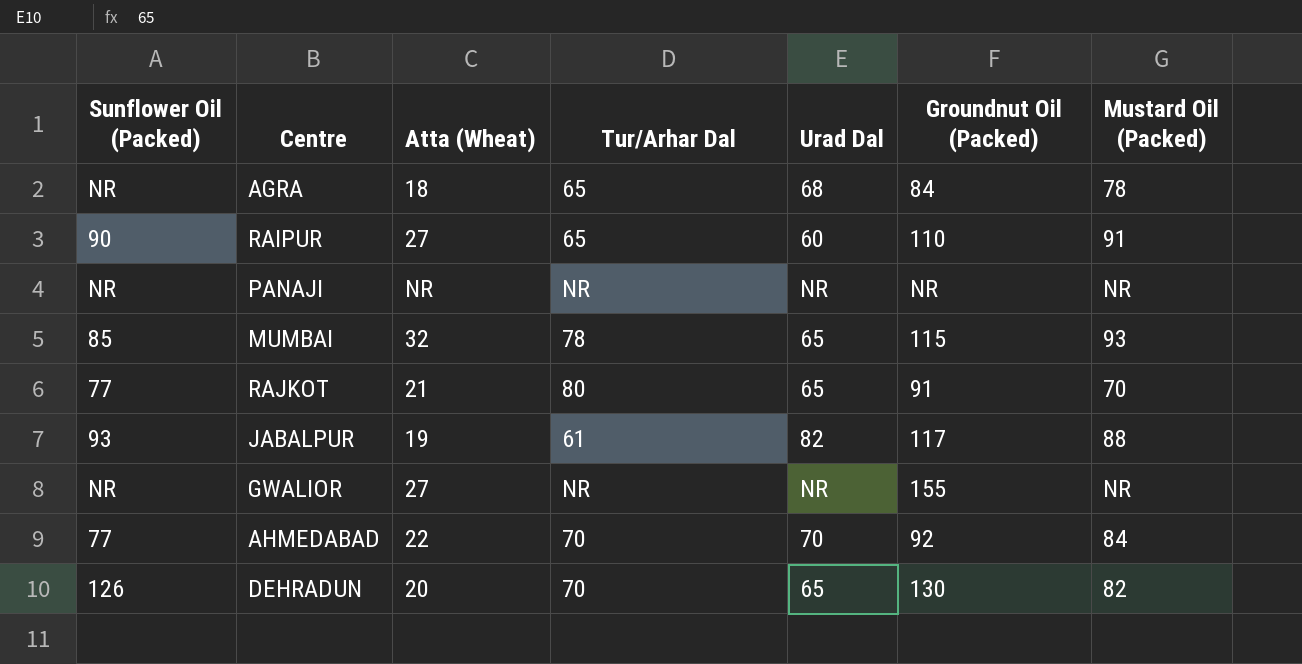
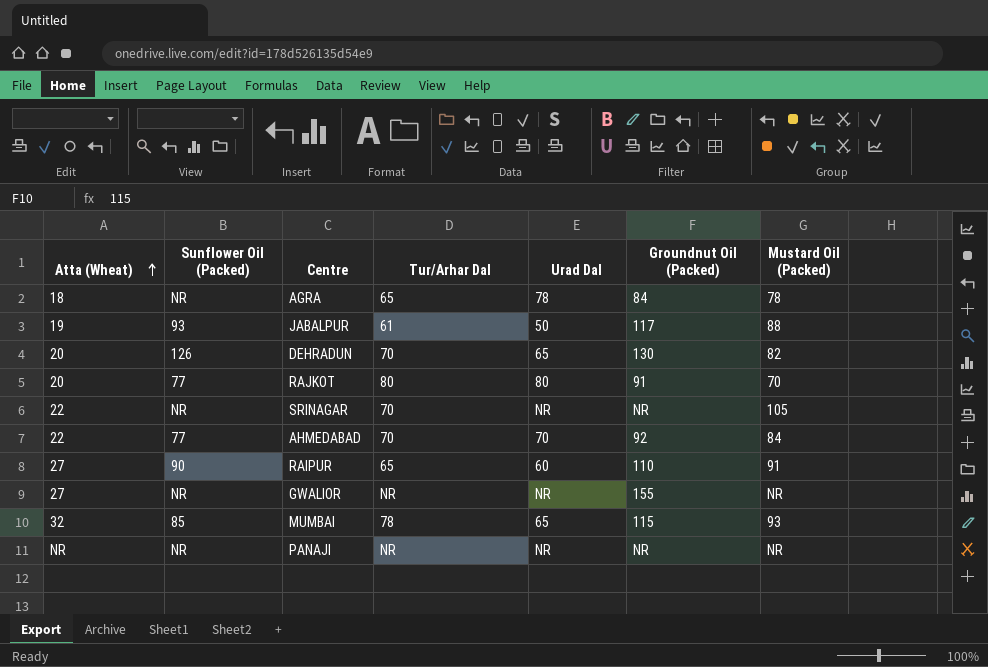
row order: none -> Atta (Wheat) ascending
column Atta (Wheat) | position: 3 -> 1
AGRA | Urad Dal: 68 -> 78
JABALPUR | Urad Dal: 82 -> 50
RAJKOT | Atta (Wheat): 21 -> 20
RAJKOT | Urad Dal: 65 -> 80
row SRINAGAR: none -> 22 | NR | 70 | NR | NR | 105

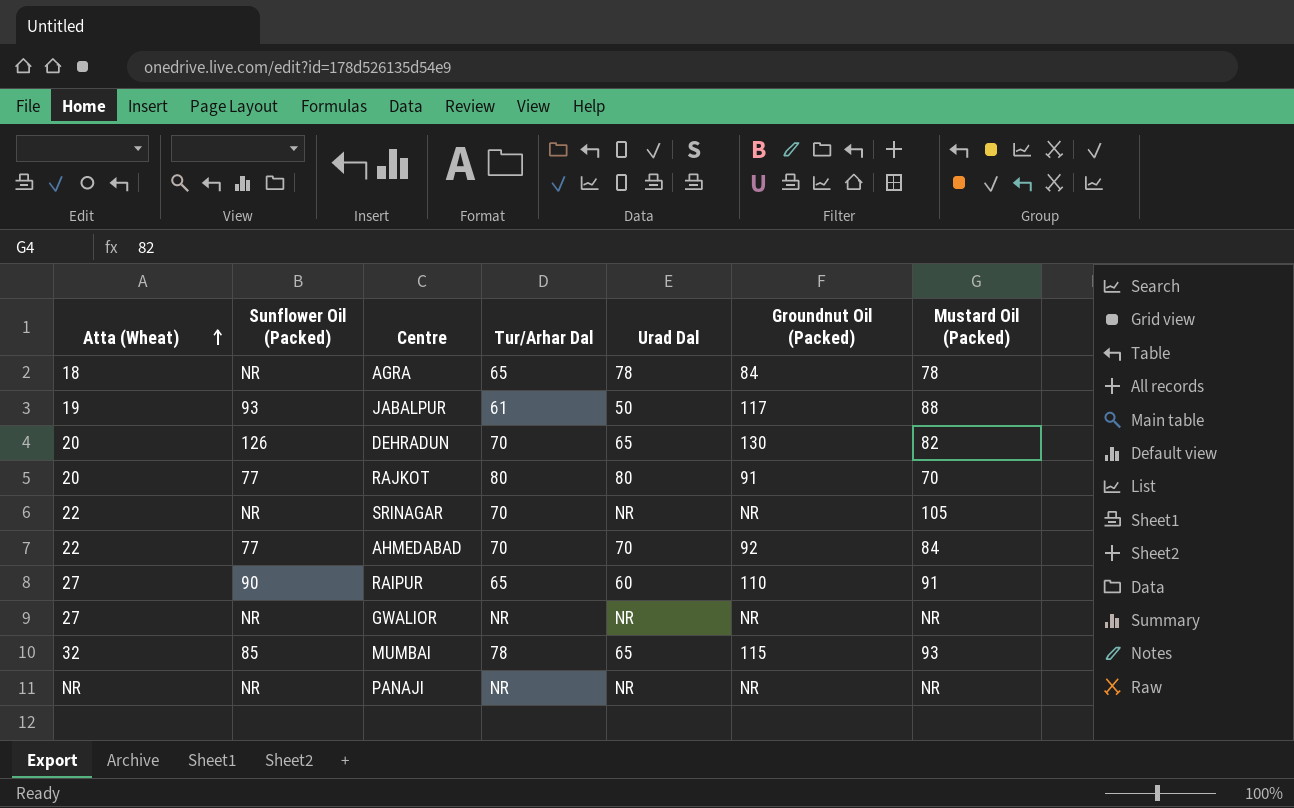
GWALIOR | Groundnut Oil (Packed): 155 -> NR

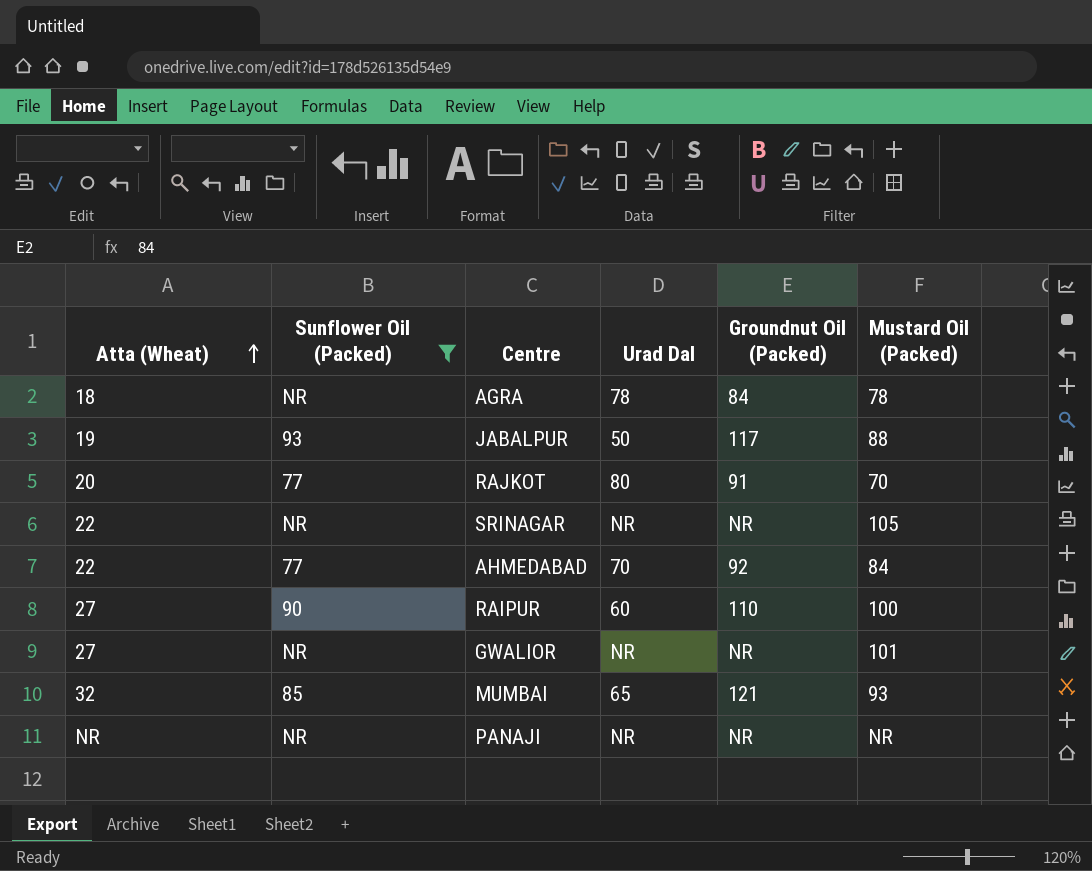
filter: none -> Sunflower Oil (Packed) != 126
column Tur/Arhar Dal | position: 4 -> none
RAIPUR | Mustard Oil (Packed): 91 -> 100
GWALIOR | Mustard Oil (Packed): NR -> 101
MUMBAI | Groundnut Oil (Packed): 115 -> 121

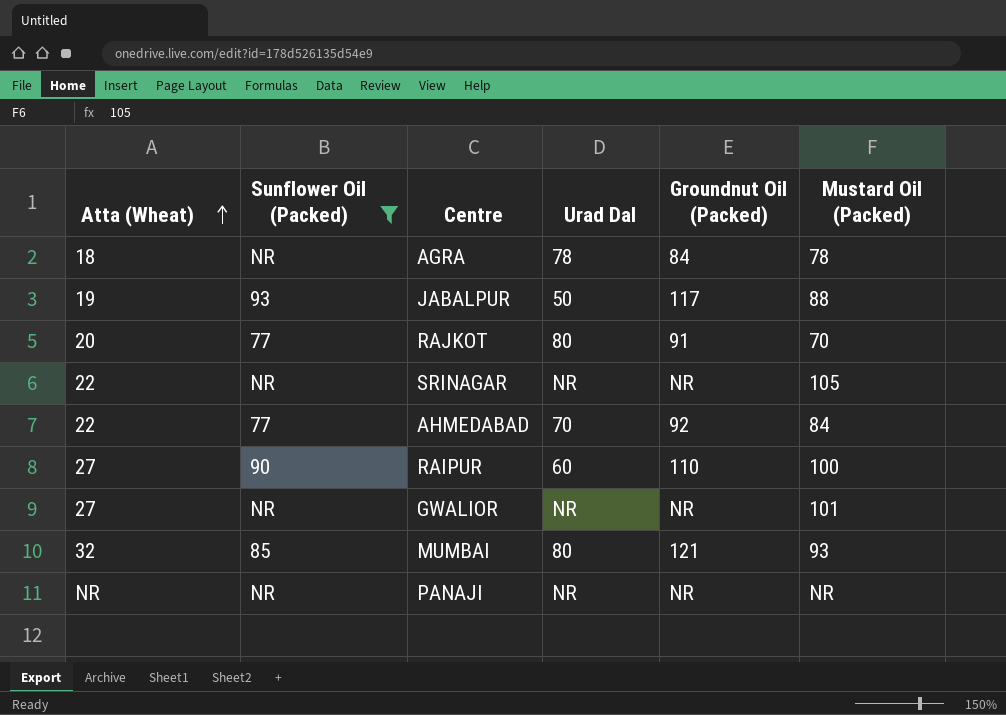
MUMBAI | Urad Dal: 65 -> 80

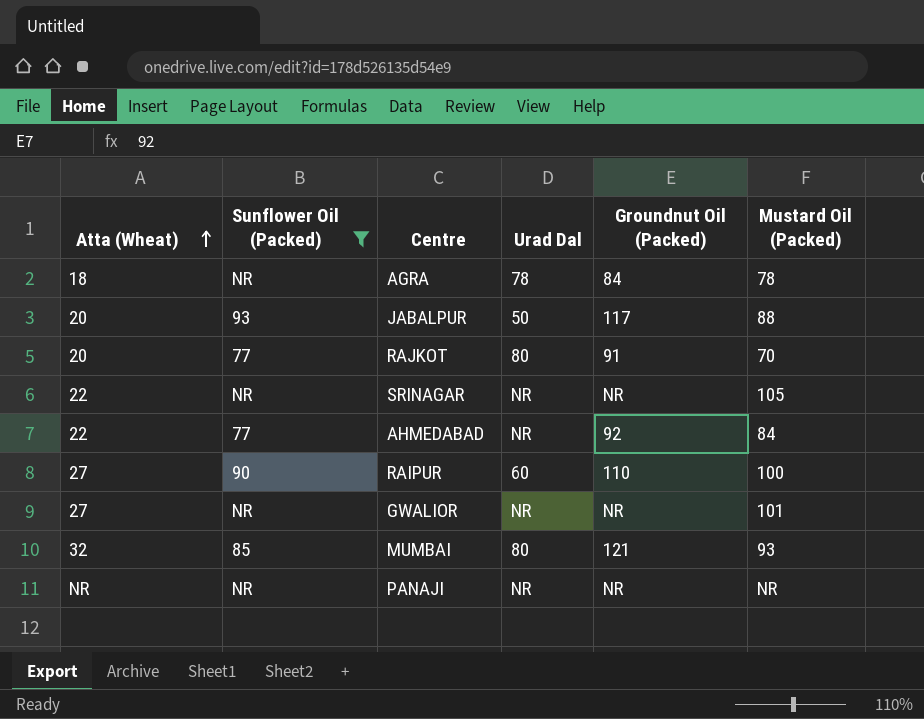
JABALPUR | Atta (Wheat): 19 -> 20
AHMEDABAD | Urad Dal: 70 -> NR

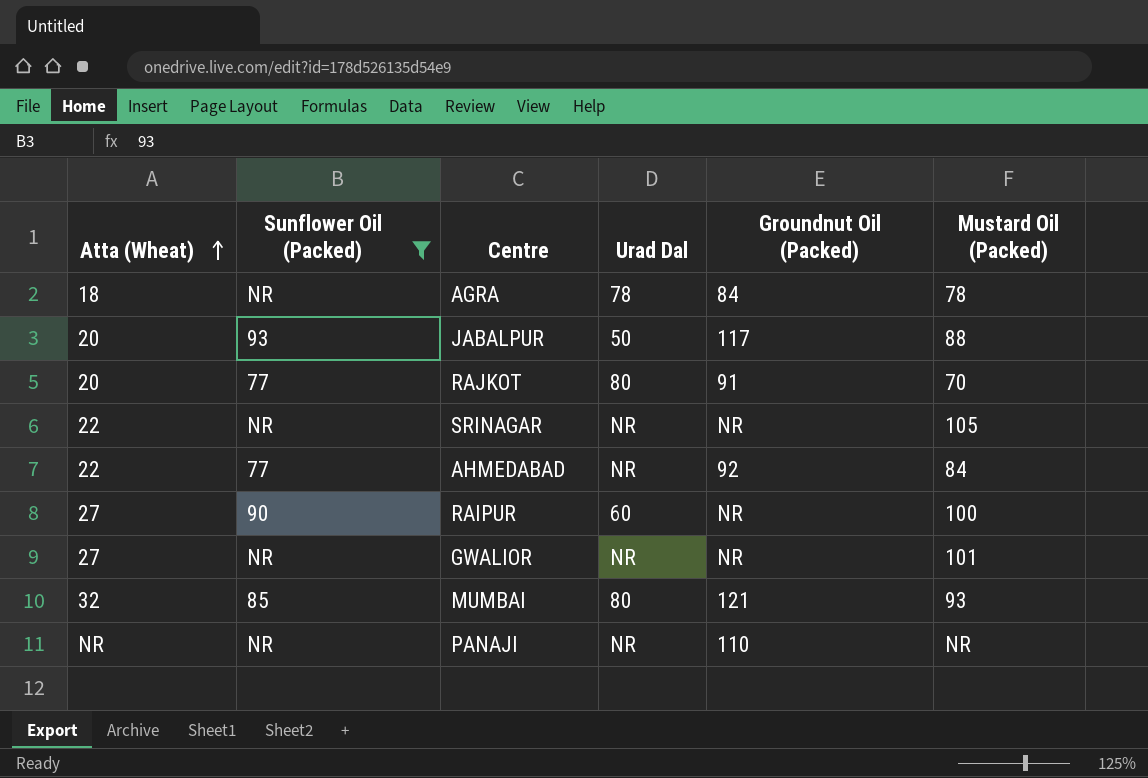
RAIPUR | Groundnut Oil (Packed): 110 -> NR
PANAJI | Groundnut Oil (Packed): NR -> 110

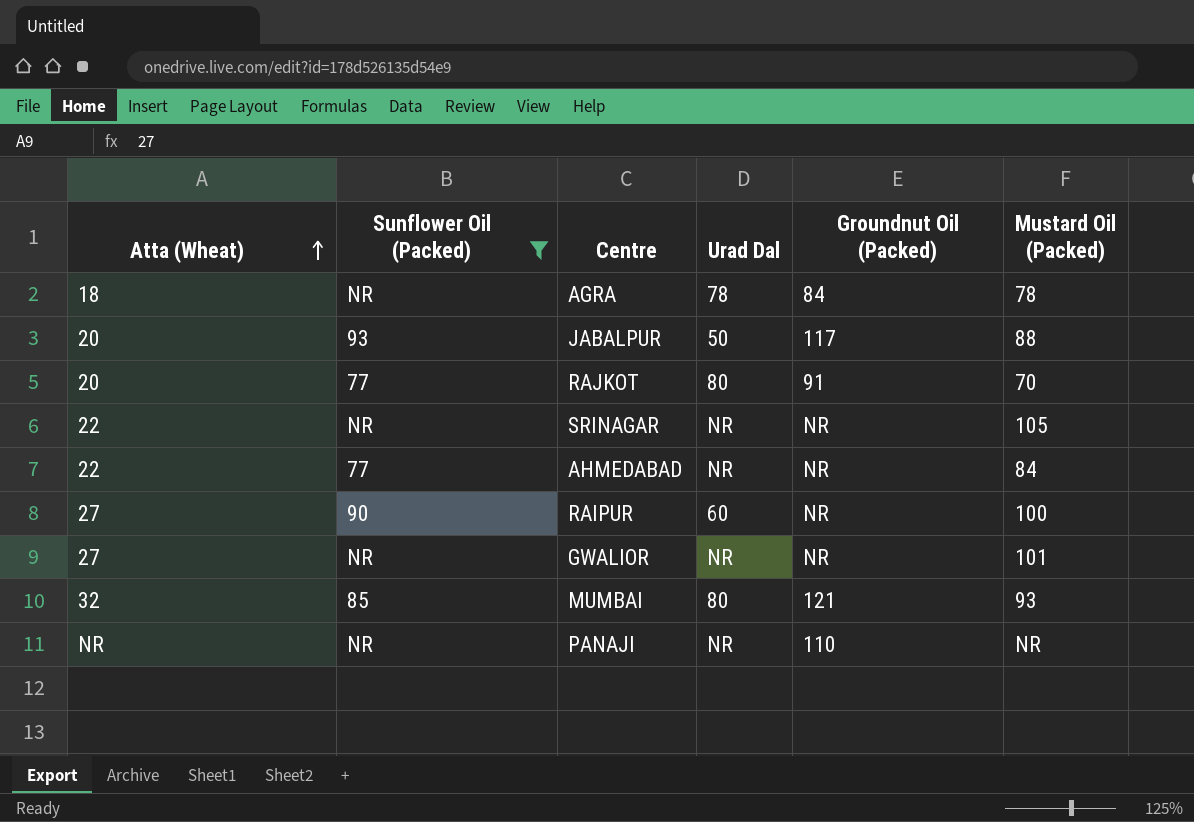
AHMEDABAD | Groundnut Oil (Packed): 92 -> NR

